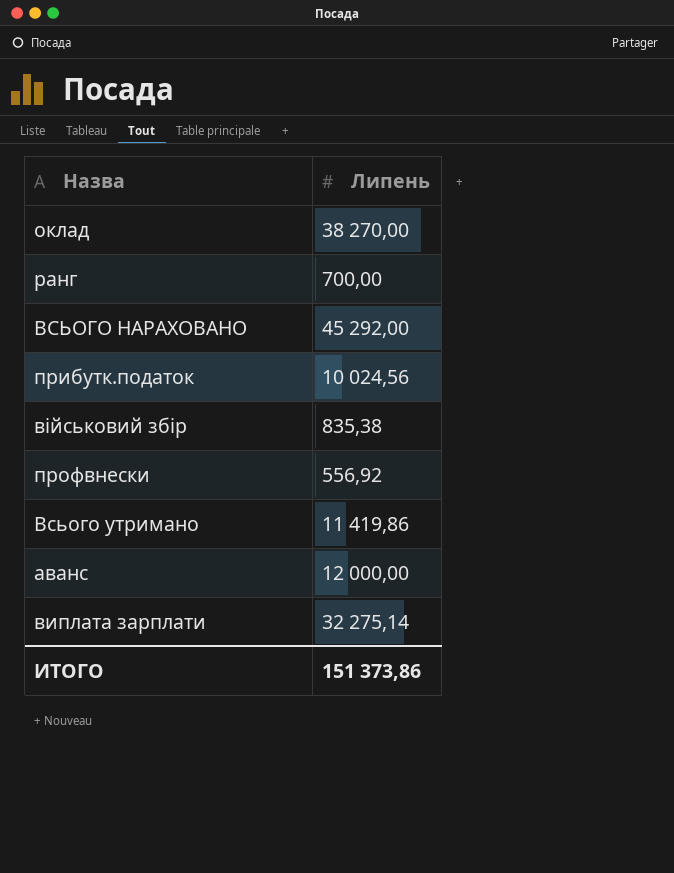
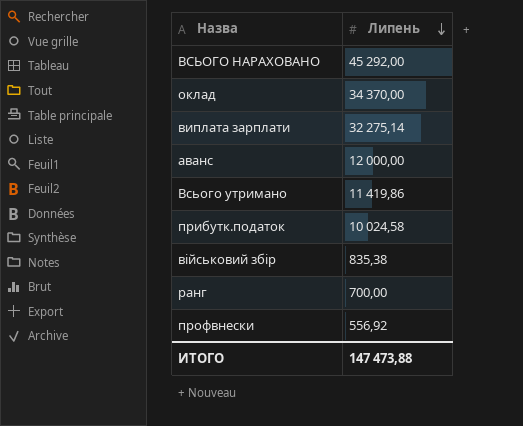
row order: none -> Липень descending
оклад | Липень: 38 270,00 -> 34 370,00
прибутк.податок | Липень: 10 024,56 -> 10 024,58
ИТОГО | Липень: 151 373,86 -> 147 473,88

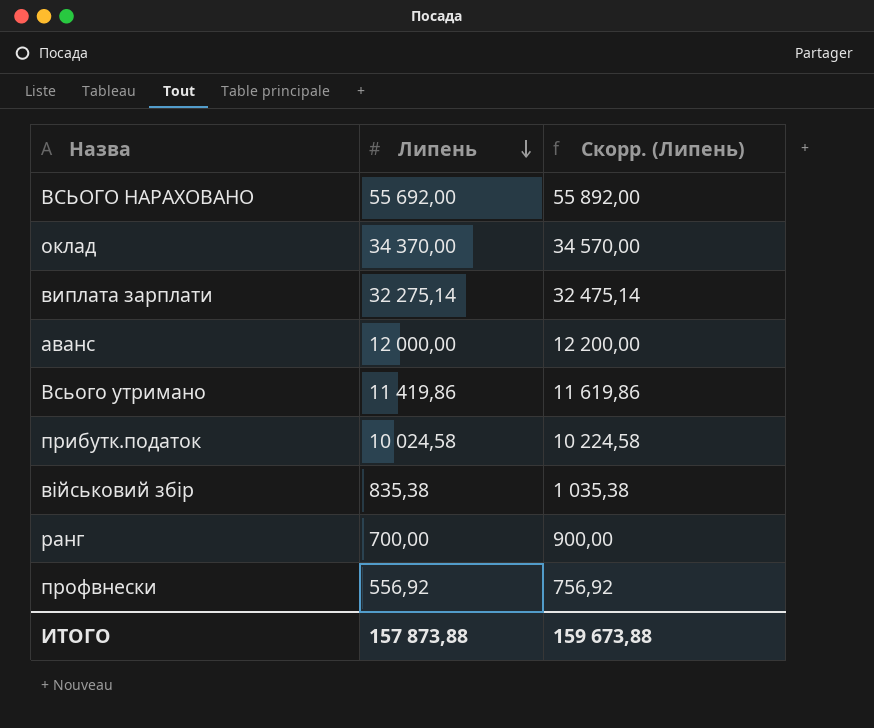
column Скорр. (Липень) | formula: none -> [Липень] + 200
ВСЬОГО НАРАХОВАНО | Липень: 45 292,00 -> 55 692,00
ИТОГО | Липень: 147 473,88 -> 157 873,88

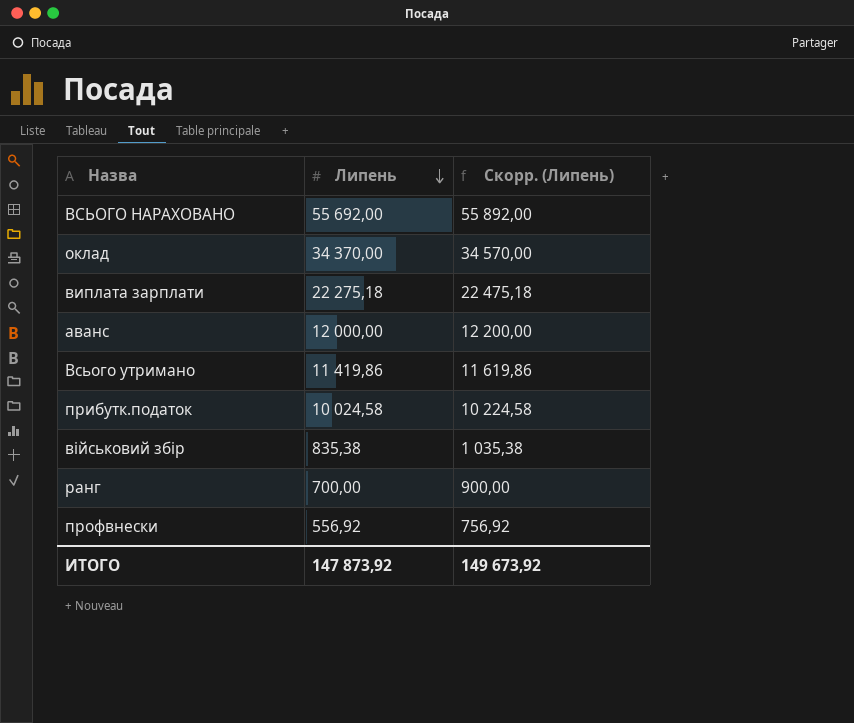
виплата зарплати | Липень: 32 275,14 -> 22 275,18
виплата зарплати | Скорр. (Липень): 32 475,14 -> 22 475,18
ИТОГО | Липень: 157 873,88 -> 147 873,92
ИТОГО | Скорр. (Липень): 159 673,88 -> 149 673,92

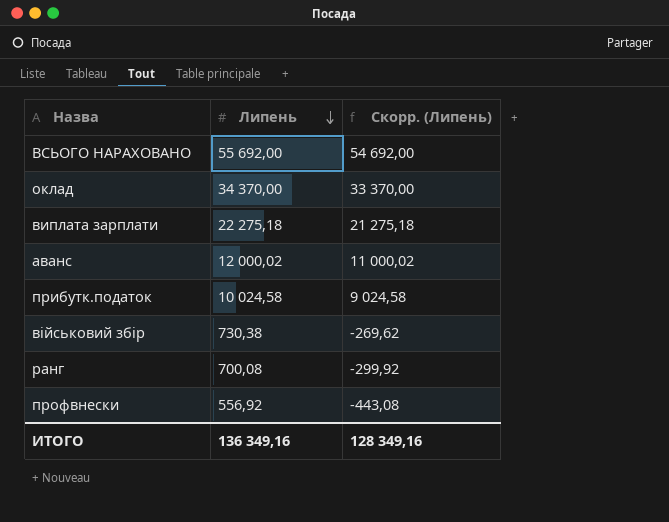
column Скорр. (Липень) | formula: [Липень] + 200 -> [Липень] - 1000
row Всього утримано: 11 419,86 | 11 619,86 -> none
аванс | Липень: 12 000,00 -> 12 000,02
військовий збір | Липень: 835,38 -> 730,38
ранг | Липень: 700,00 -> 700,08
ИТОГО | Липень: 147 873,92 -> 136 349,16
ИТОГО | Скорр. (Липень): 149 673,92 -> 128 349,16

